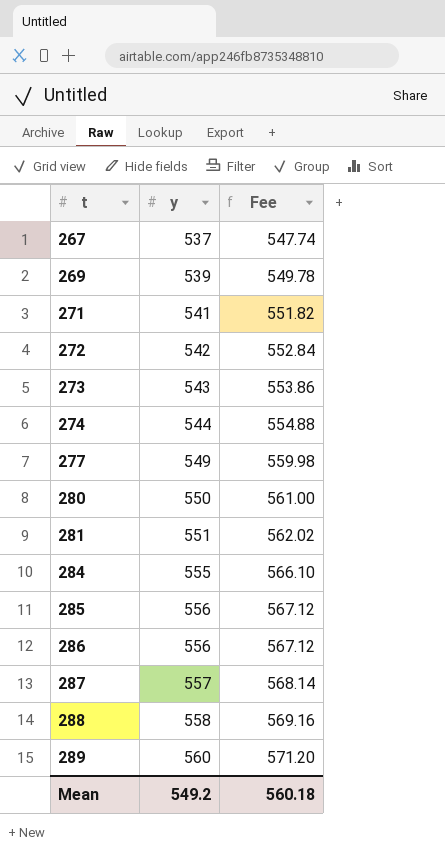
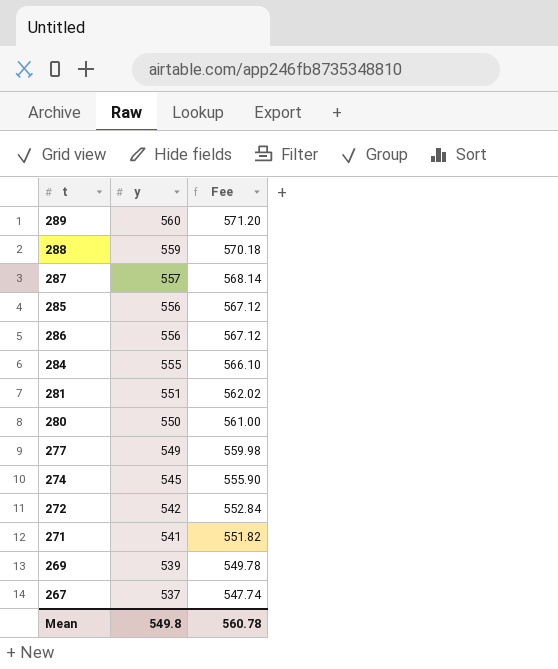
row order: t ascending -> y descending
row 273: 543 | 553.86 -> none
288 | y: 558 -> 559
288 | Fee: 569.16 -> 570.18
274 | y: 544 -> 545
274 | Fee: 554.88 -> 555.90
Mean | y: 549.2 -> 549.8
Mean | Fee: 560.18 -> 560.78

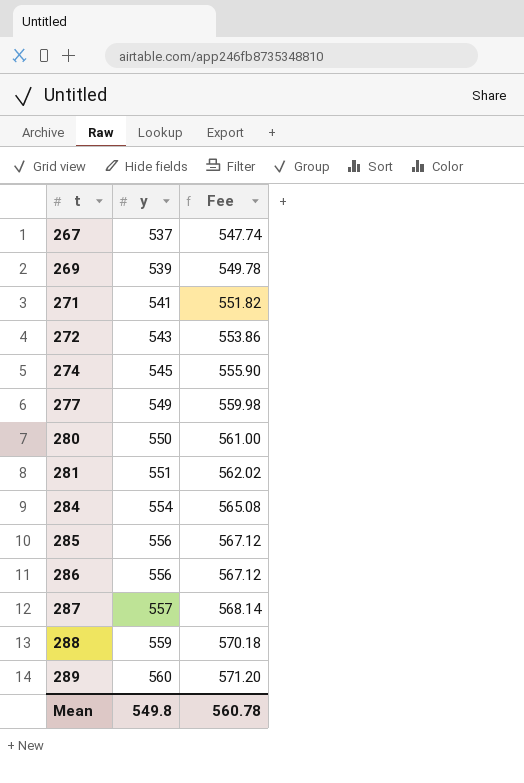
row order: y descending -> t ascending
272 | y: 542 -> 543
272 | Fee: 552.84 -> 553.86
284 | y: 555 -> 554
284 | Fee: 566.10 -> 565.08

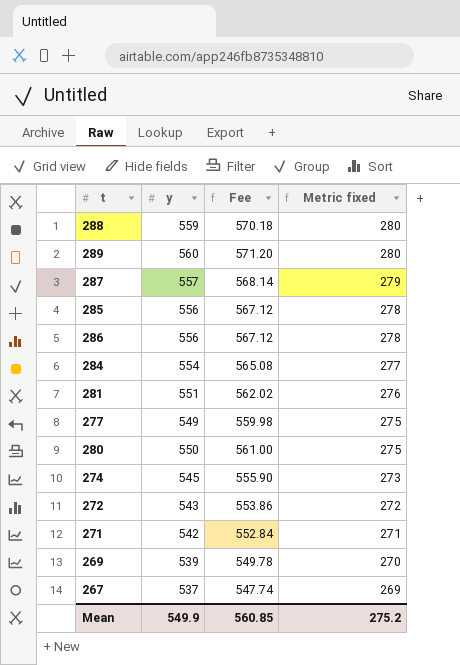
row order: t ascending -> Metric fixed descending
column Metric fixed | formula: none -> [y] * 0.5
271 | y: 541 -> 542
271 | Fee: 551.82 -> 552.84
Mean | y: 549.8 -> 549.9
Mean | Fee: 560.78 -> 560.85

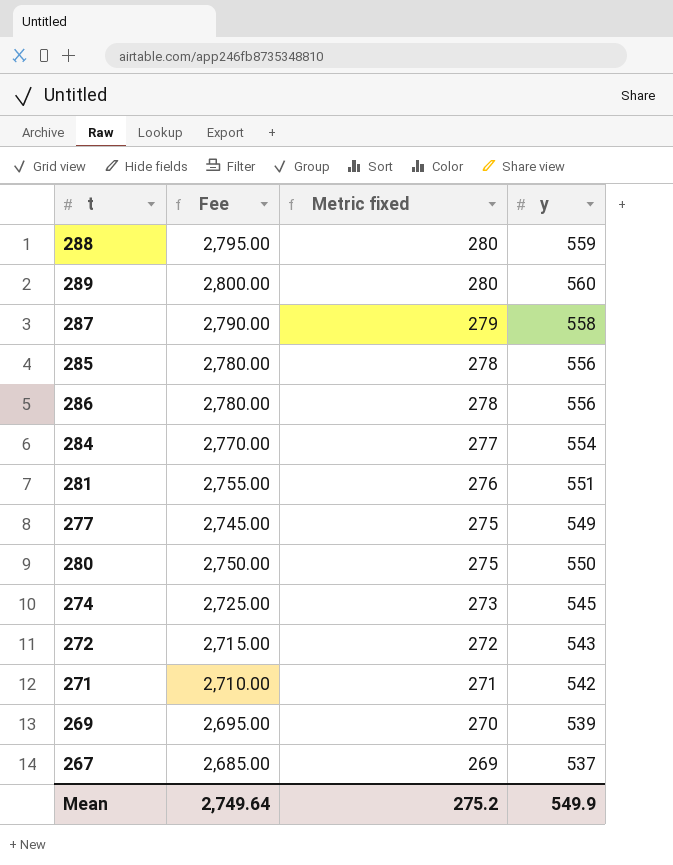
column Fee | formula: [y] * 1.02 -> [y] * 5
column y | position: 2 -> 4
287 | y: 557 -> 558
Mean | Fee: 560.85 -> 2,749.64

